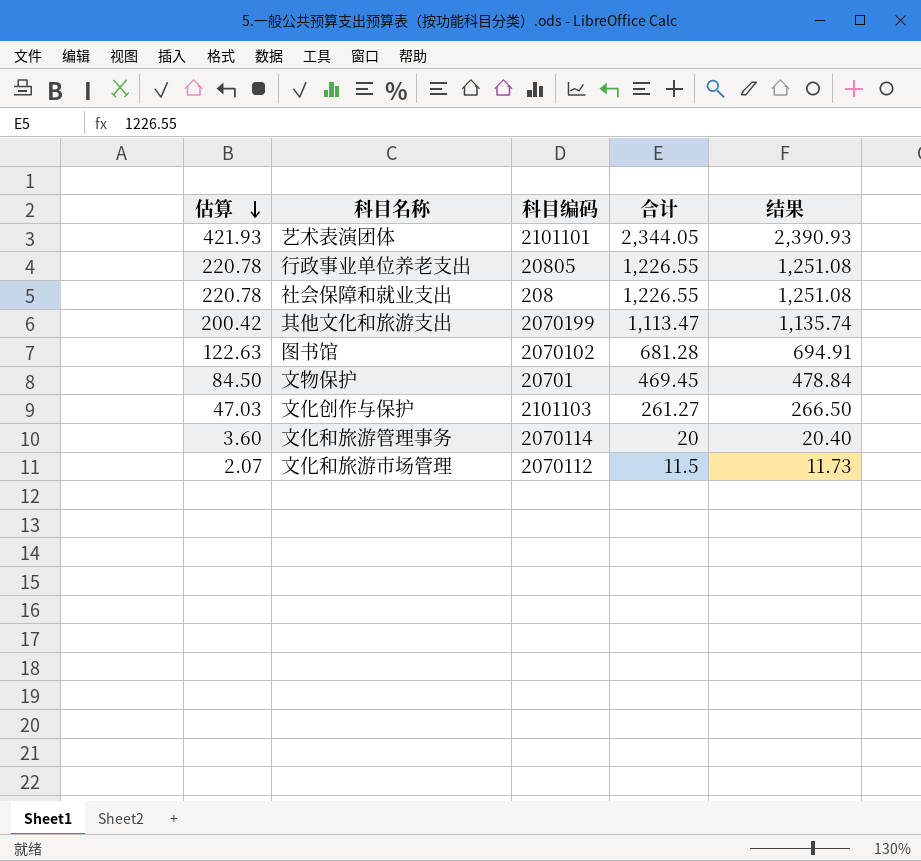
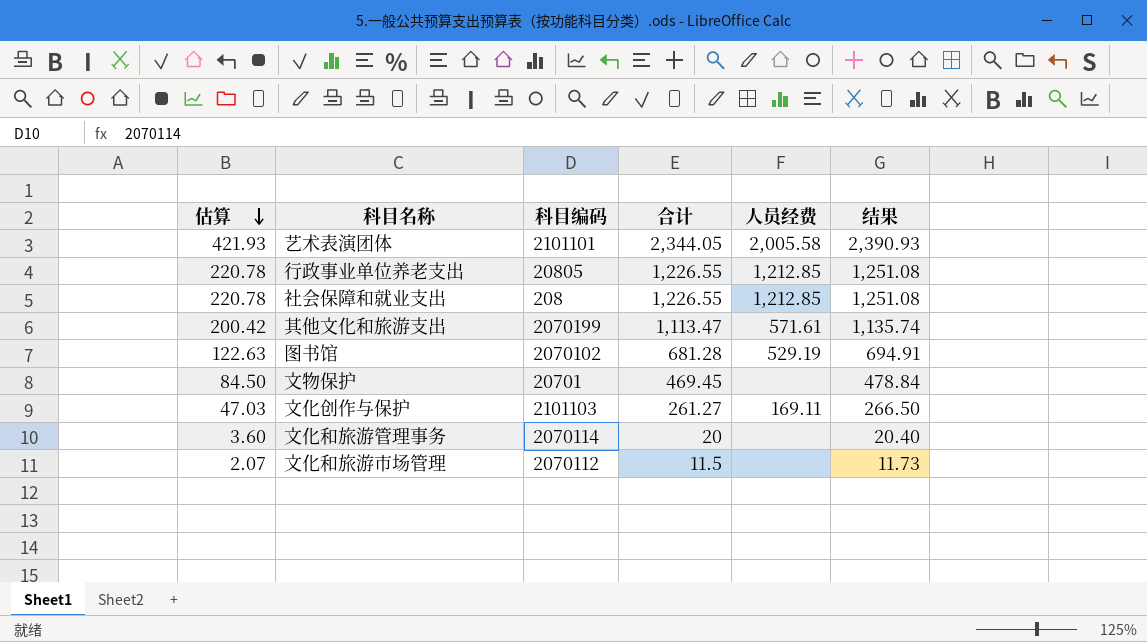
column 人员经费 | position: none -> 5

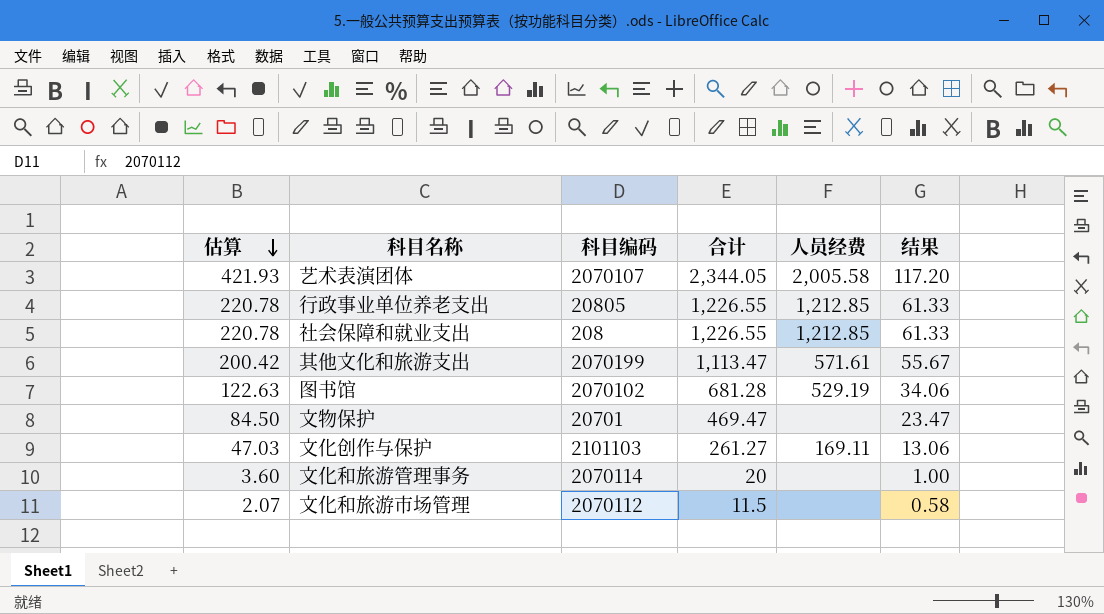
column 结果 | formula: [合计] * 1.02 -> [合计] * 0.05
艺术表演团体 | 科目编码: 2101101 -> 2070107
文物保护 | 合计: 469.45 -> 469.47

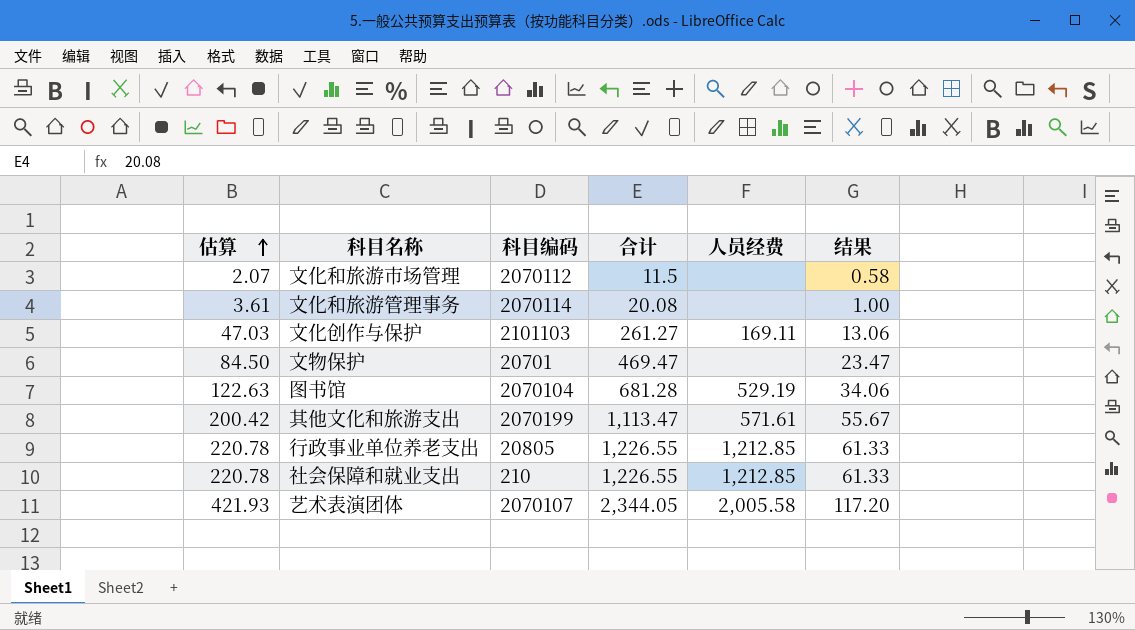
row order: 估算 descending -> 估算 ascending
文化和旅游管理事务 | 估算: 3.60 -> 3.61
文化和旅游管理事务 | 合计: 20 -> 20.08
图书馆 | 科目编码: 2070102 -> 2070104
社会保障和就业支出 | 科目编码: 208 -> 210

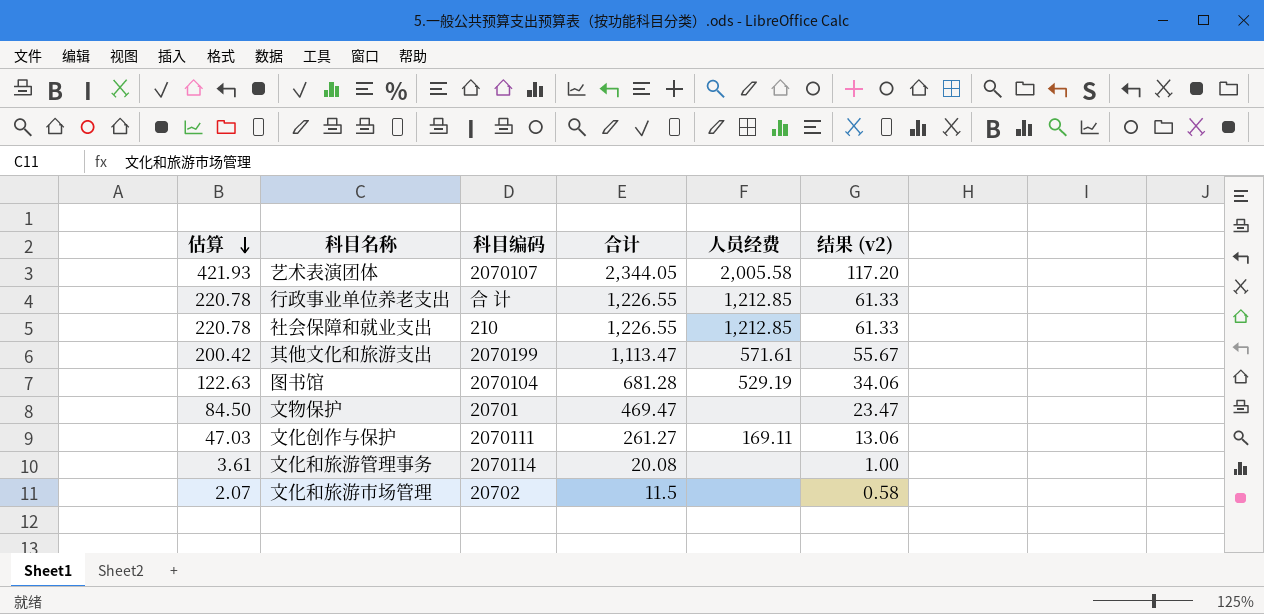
row order: 估算 ascending -> 估算 descending
column name: 结果 -> 结果 (v2)
行政事业单位养老支出 | 科目编码: 20805 -> 合 计
文化创作与保护 | 科目编码: 2101103 -> 2070111
文化和旅游市场管理 | 科目编码: 2070112 -> 20702

